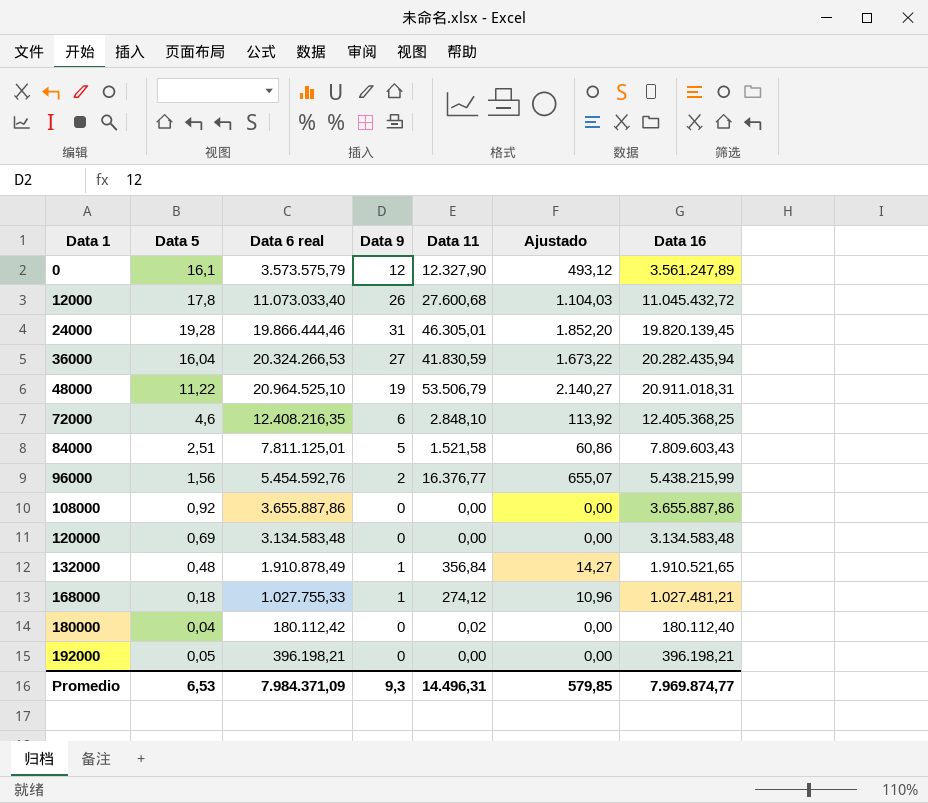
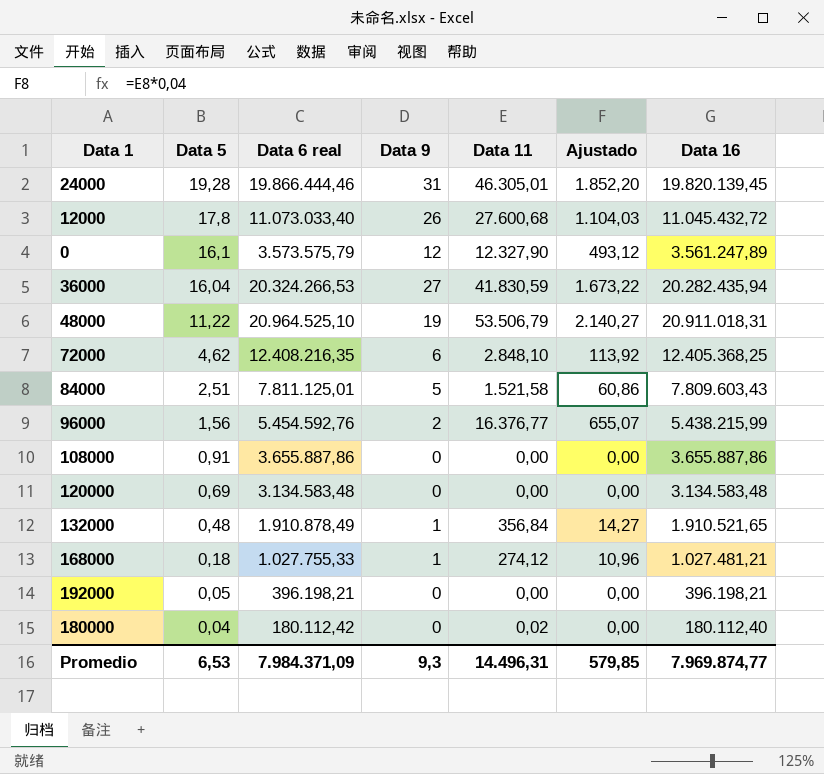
row order: Data 1 ascending -> Data 5 descending
72000 | Data 5: 4,6 -> 4,62
108000 | Data 5: 0,92 -> 0,91

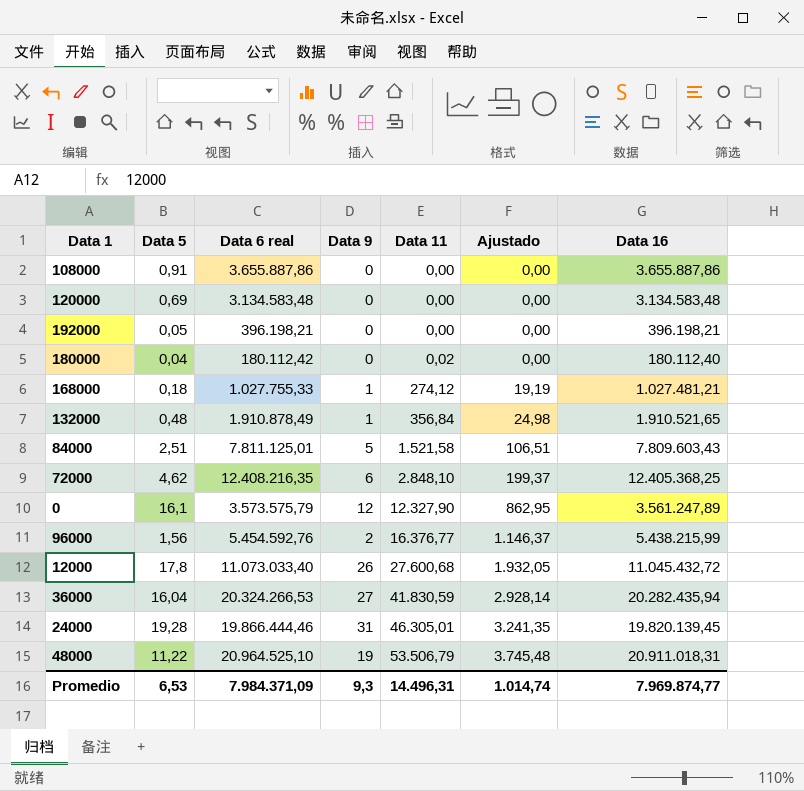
row order: Data 5 descending -> Data 11 ascending
column Ajustado | formula: [Data 11] * 0,04 -> [Data 11] * 0,07
Promedio | Ajustado: 579,85 -> 1.014,74

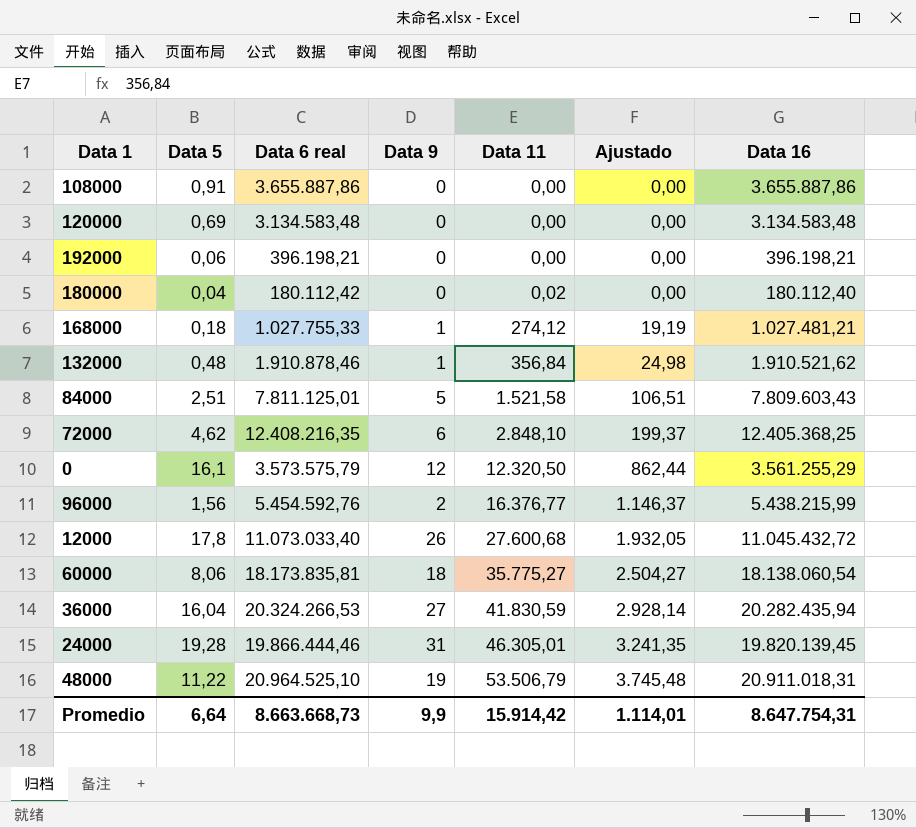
192000 | Data 5: 0,05 -> 0,06
132000 | Data 6 real: 1.910.878,49 -> 1.910.878,46
132000 | Data 16: 1.910.521,65 -> 1.910.521,62
0 | Data 11: 12.327,90 -> 12.320,50
0 | Ajustado: 862,95 -> 862,44
0 | Data 16: 3.561.247,89 -> 3.561.255,29
row 60000: none -> 8,06 | 18.173.835,81 | 18 | 35.775,27 | 2.504,27 | 18.138.060,54
Promedio | Data 5: 6,53 -> 6,64
Promedio | Data 6 real: 7.984.371,09 -> 8.663.668,73
Promedio | Data 9: 9,3 -> 9,9
Promedio | Data 11: 14.496,31 -> 15.914,42
Promedio | Ajustado: 1.014,74 -> 1.114,01
Promedio | Data 16: 7.969.874,77 -> 8.647.754,31

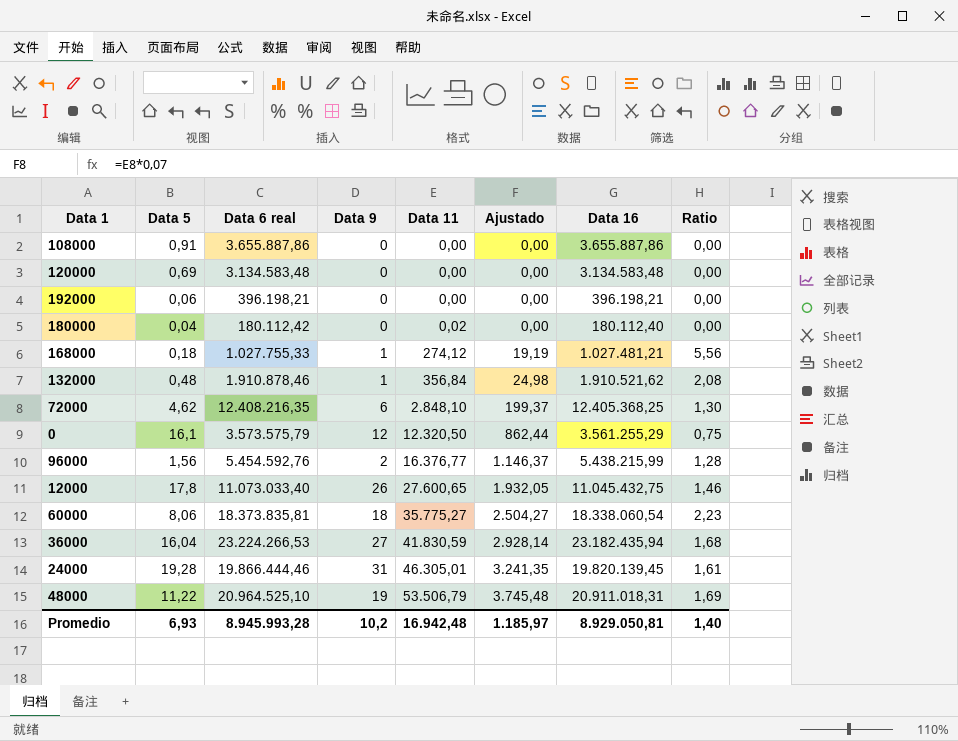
column Ratio | formula: none -> [Data 9] / [Data 5]
row 84000: 2,51 | 7.811.125,01 | 5 | 1.521,58 | 106,51 | 7.809.603,43 -> none
12000 | Data 11: 27.600,68 -> 27.600,65
12000 | Data 16: 11.045.432,72 -> 11.045.432,75
60000 | Data 6 real: 18.173.835,81 -> 18.373.835,81
60000 | Data 16: 18.138.060,54 -> 18.338.060,54
36000 | Data 6 real: 20.324.266,53 -> 23.224.266,53
36000 | Data 16: 20.282.435,94 -> 23.182.435,94
Promedio | Data 5: 6,64 -> 6,93
Promedio | Data 6 real: 8.663.668,73 -> 8.945.993,28
Promedio | Data 9: 9,9 -> 10,2
Promedio | Data 11: 15.914,42 -> 16.942,48
Promedio | Ajustado: 1.114,01 -> 1.185,97
Promedio | Data 16: 8.647.754,31 -> 8.929.050,81

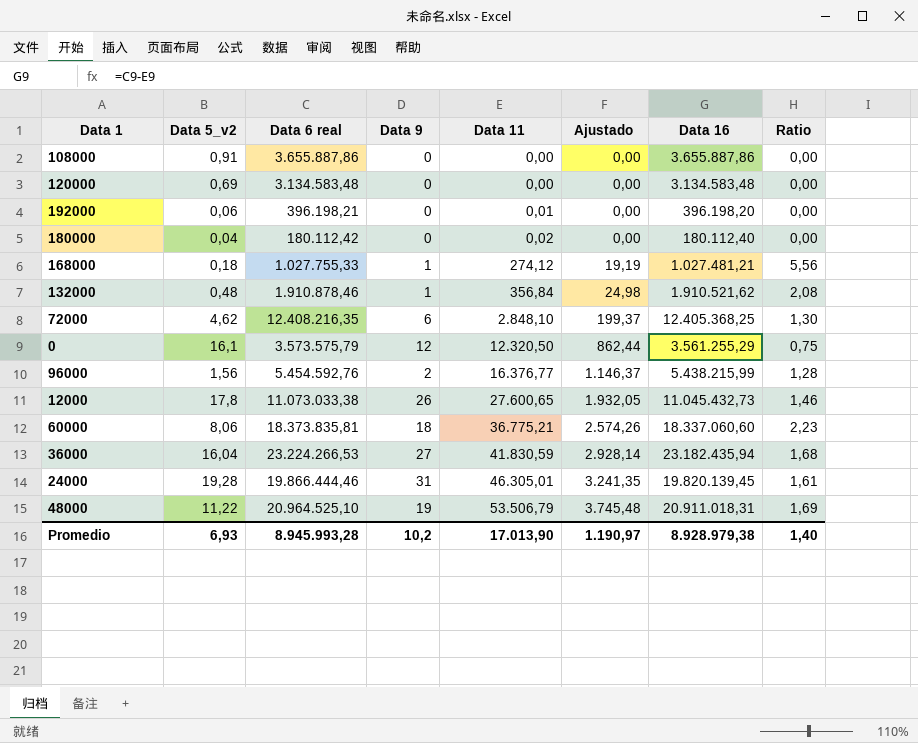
column name: Data 5 -> Data 5_v2
192000 | Data 11: 0,00 -> 0,01
192000 | Data 16: 396.198,21 -> 396.198,20
12000 | Data 6 real: 11.073.033,40 -> 11.073.033,38
12000 | Data 16: 11.045.432,75 -> 11.045.432,73
60000 | Data 11: 35.775,27 -> 36.775,21
60000 | Ajustado: 2.504,27 -> 2.574,26
60000 | Data 16: 18.338.060,54 -> 18.337.060,60
Promedio | Data 11: 16.942,48 -> 17.013,90
Promedio | Ajustado: 1.185,97 -> 1.190,97
Promedio | Data 16: 8.929.050,81 -> 8.928.979,38

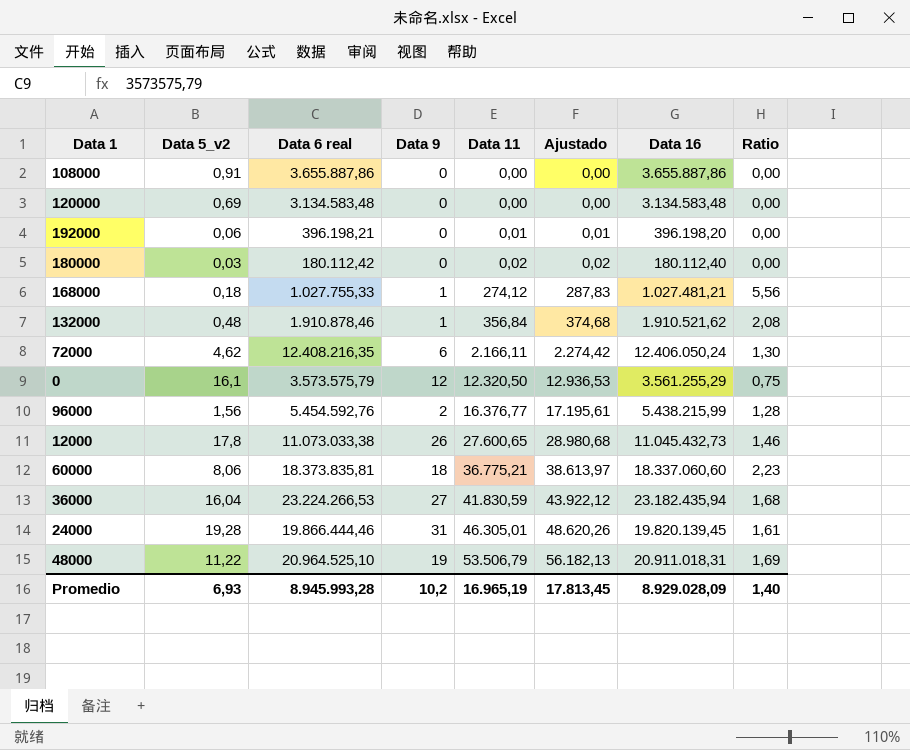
column Ajustado | formula: [Data 11] * 0,07 -> [Data 11] * 1,05
180000 | Data 5_v2: 0,04 -> 0,03
72000 | Data 11: 2.848,10 -> 2.166,11
72000 | Data 16: 12.405.368,25 -> 12.406.050,24
Promedio | Data 11: 17.013,90 -> 16.965,19
Promedio | Ajustado: 1.190,97 -> 17.813,45
Promedio | Data 16: 8.928.979,38 -> 8.929.028,09

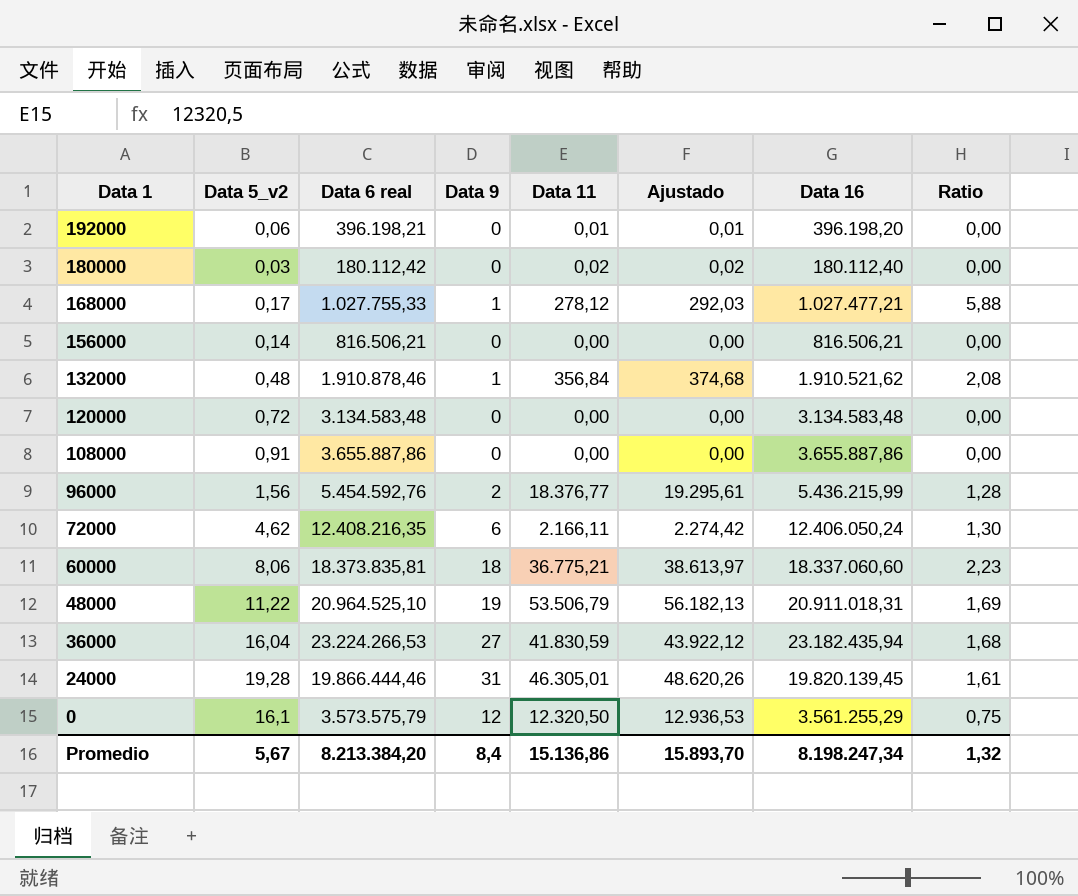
row order: Data 11 ascending -> Data 1 descending
row 12000: 17,8 | 11.073.033,38 | 26 | 27.600,65 | 28.980,68 | 11.045.432,73 | 1,46 -> none
168000 | Data 5_v2: 0,18 -> 0,17
168000 | Data 11: 274,12 -> 278,12
168000 | Ajustado: 287,83 -> 292,03
168000 | Data 16: 1.027.481,21 -> 1.027.477,21
168000 | Ratio: 5,56 -> 5,88
row 156000: none -> 0,14 | 816.506,21 | 0 | 0,00 | 0,00 | 816.506,21 | 0,00
120000 | Data 5_v2: 0,69 -> 0,72
96000 | Data 11: 16.376,77 -> 18.376,77
96000 | Ajustado: 17.195,61 -> 19.295,61
96000 | Data 16: 5.438.215,99 -> 5.436.215,99
Promedio | Data 5_v2: 6,93 -> 5,67
Promedio | Data 6 real: 8.945.993,28 -> 8.213.384,20
Promedio | Data 9: 10,2 -> 8,4
Promedio | Data 11: 16.965,19 -> 15.136,86
Promedio | Ajustado: 17.813,45 -> 15.893,70
Promedio | Data 16: 8.929.028,09 -> 8.198.247,34
Promedio | Ratio: 1,40 -> 1,32

